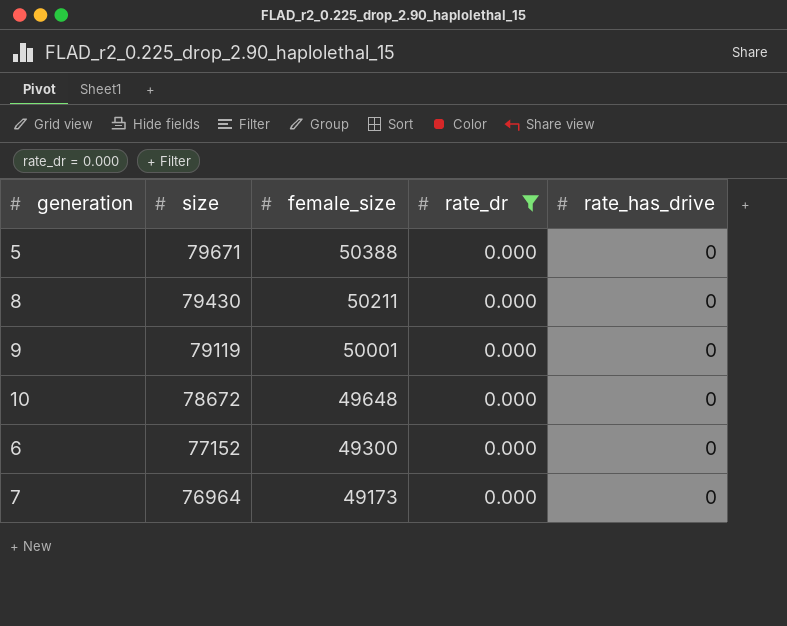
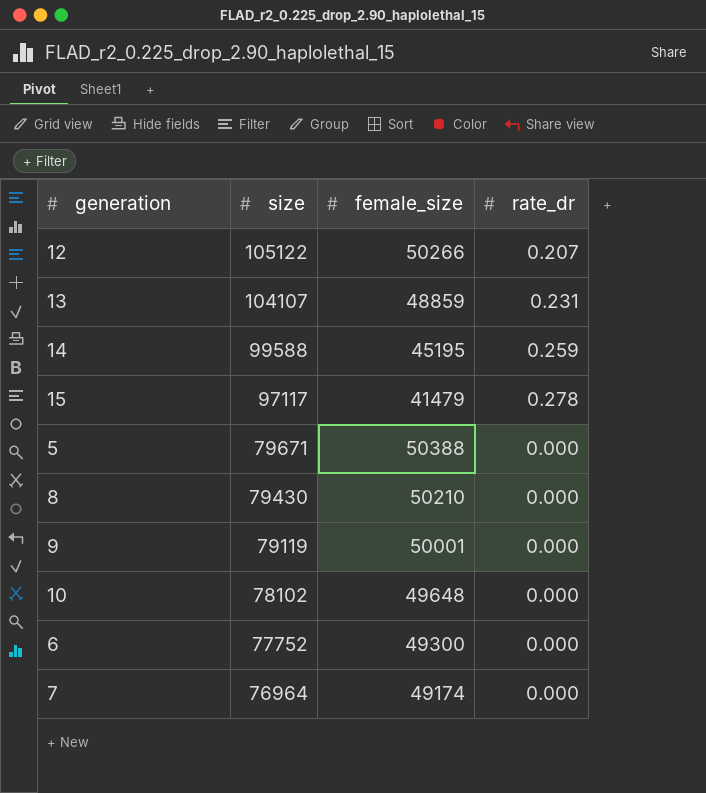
filter: rate_dr = 0.000 -> none
column rate_has_drive | position: 5 -> none
8 | female_size: 50211 -> 50210
10 | size: 78672 -> 78102
6 | size: 77152 -> 77752
7 | female_size: 49173 -> 49174

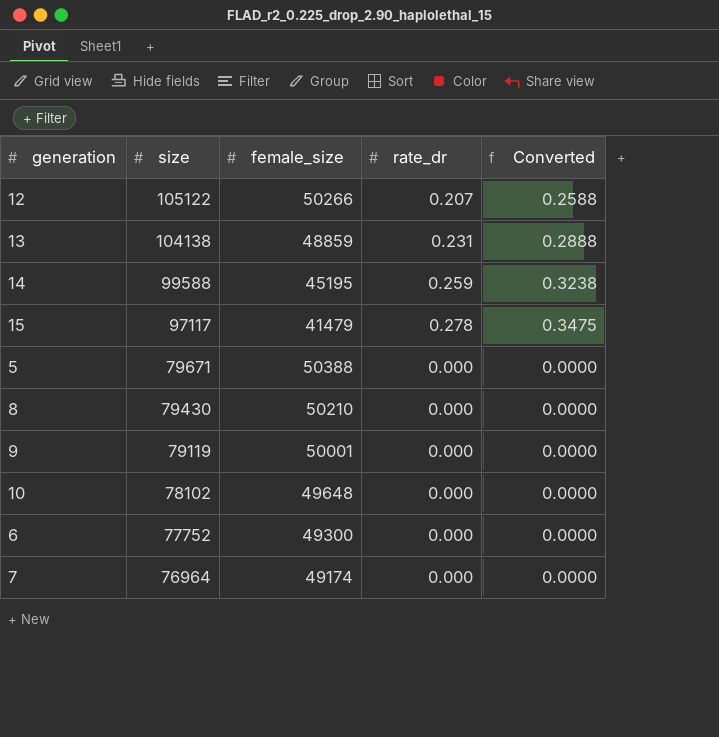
column Converted | formula: none -> [rate_dr] * 1.25
13 | size: 104107 -> 104138

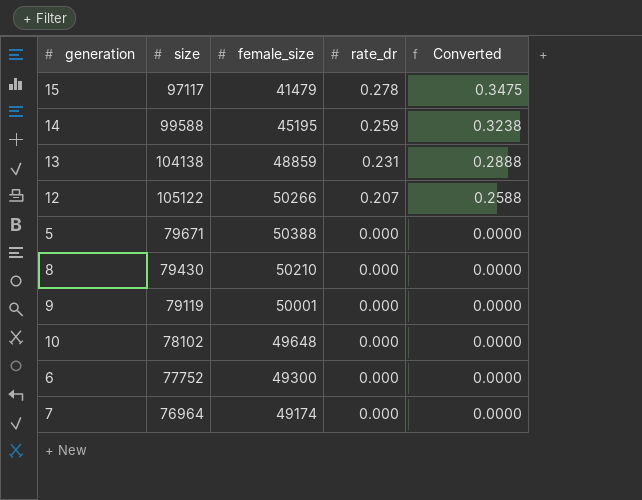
row order: size descending -> rate_dr descending

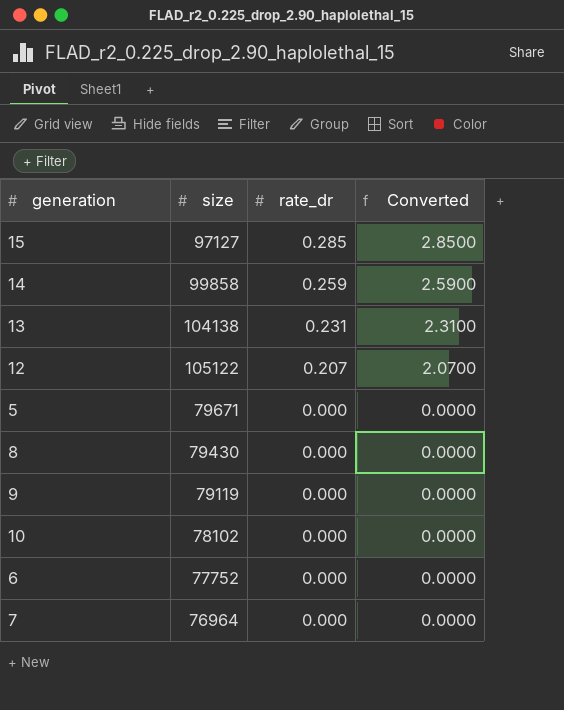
column female_size | position: 3 -> none
column Converted | formula: [rate_dr] * 1.25 -> [rate_dr] * 10
15 | size: 97117 -> 97127
15 | rate_dr: 0.278 -> 0.285
14 | size: 99588 -> 99858

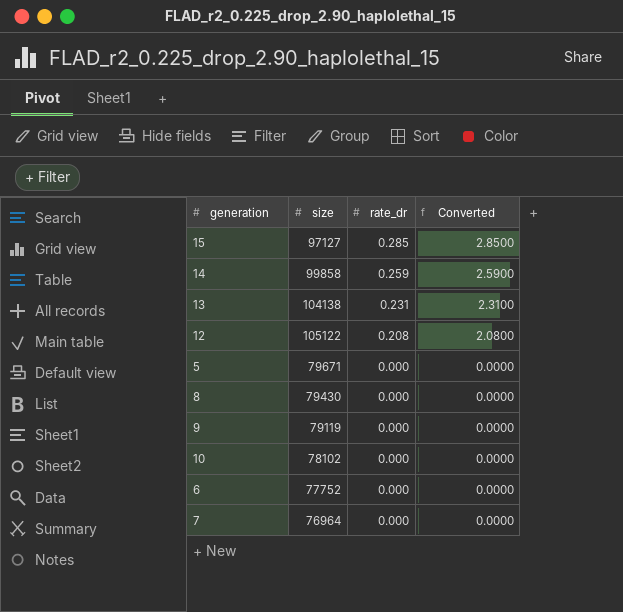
12 | rate_dr: 0.207 -> 0.208
12 | Converted: 2.0700 -> 2.0800

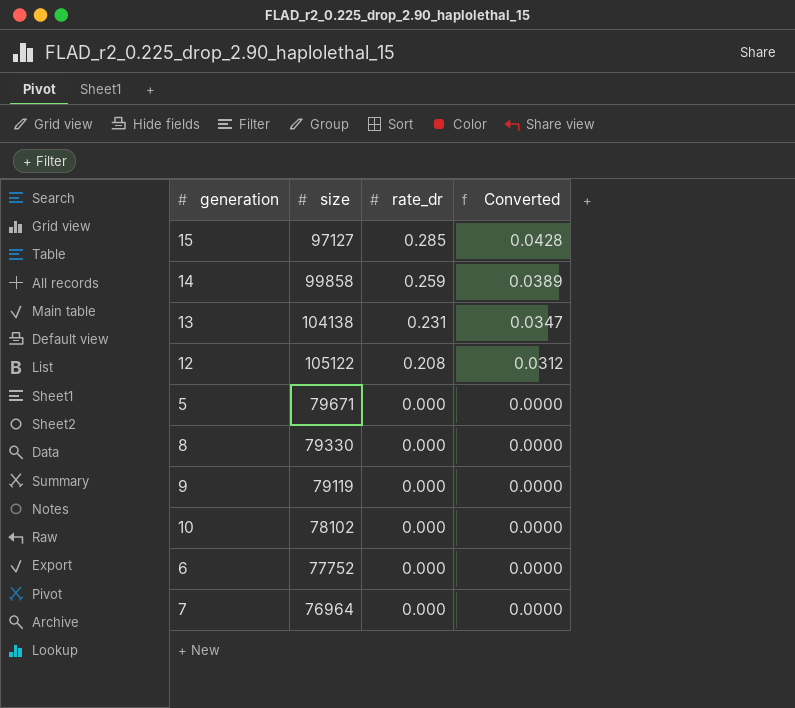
column Converted | formula: [rate_dr] * 10 -> [rate_dr] * 0.15
8 | size: 79430 -> 79330

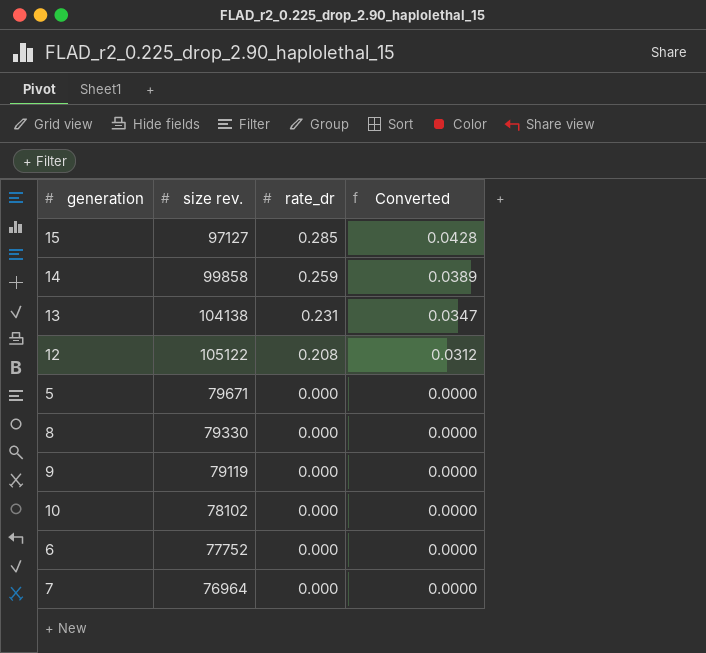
column name: size -> size rev.

